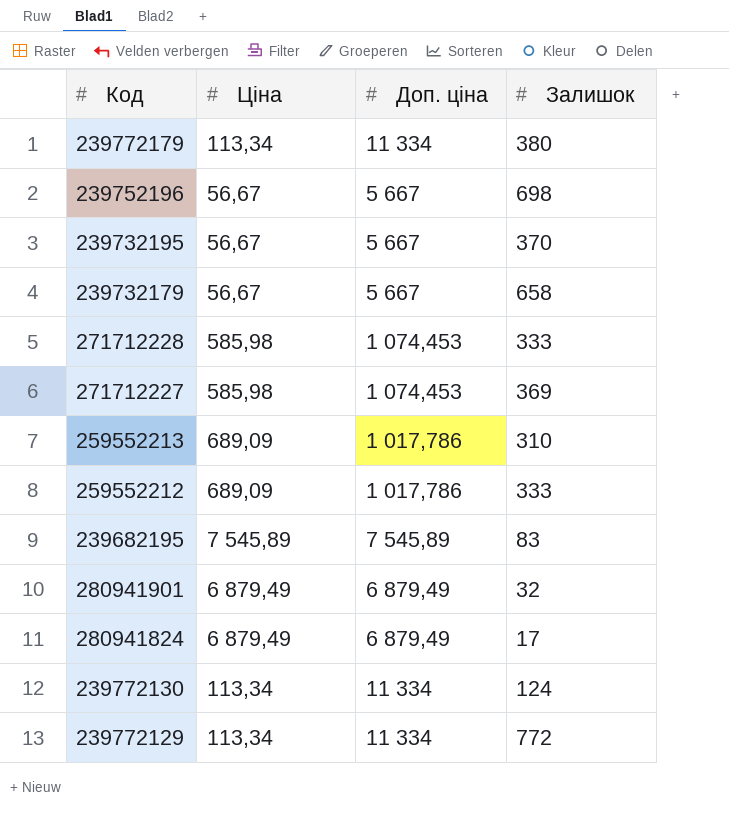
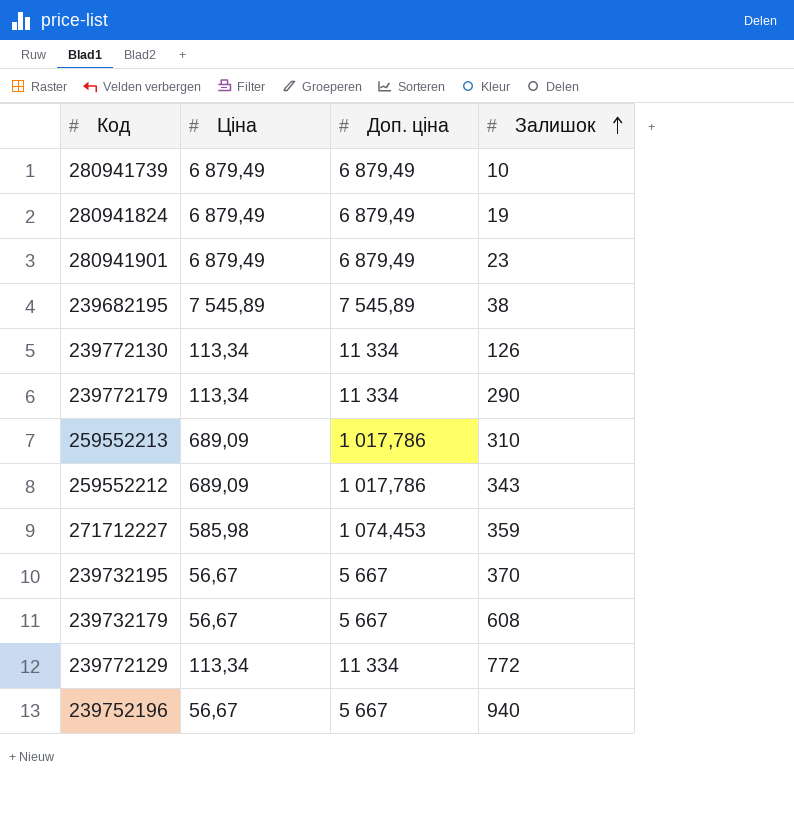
row order: none -> Залишок ascending
row 271712228: 585,98 | 1 074,453 | 333 -> none
row 280941739: none -> 6 879,49 | 6 879,49 | 10
280941824 | Залишок: 17 -> 19
280941901 | Залишок: 32 -> 23
239682195 | Залишок: 83 -> 38
239772130 | Залишок: 124 -> 126
239772179 | Залишок: 380 -> 290
259552212 | Залишок: 333 -> 343
271712227 | Залишок: 369 -> 359
239732179 | Залишок: 658 -> 608
239752196 | Залишок: 698 -> 940

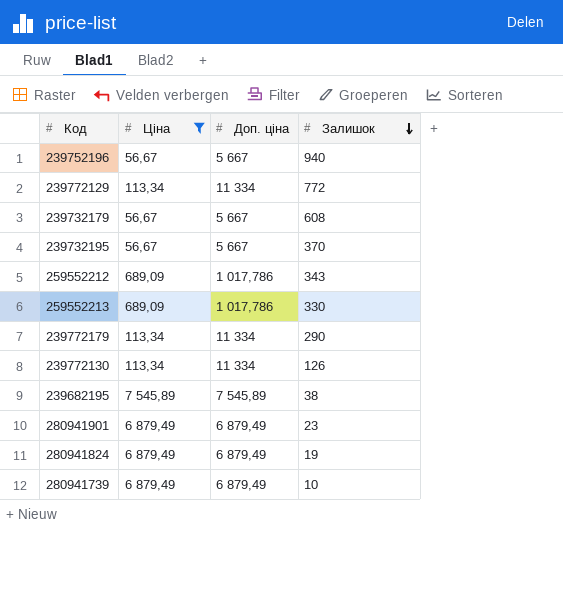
filter: none -> Ціна != 585,98
row order: Залишок ascending -> Залишок descending
259552213 | Залишок: 310 -> 330

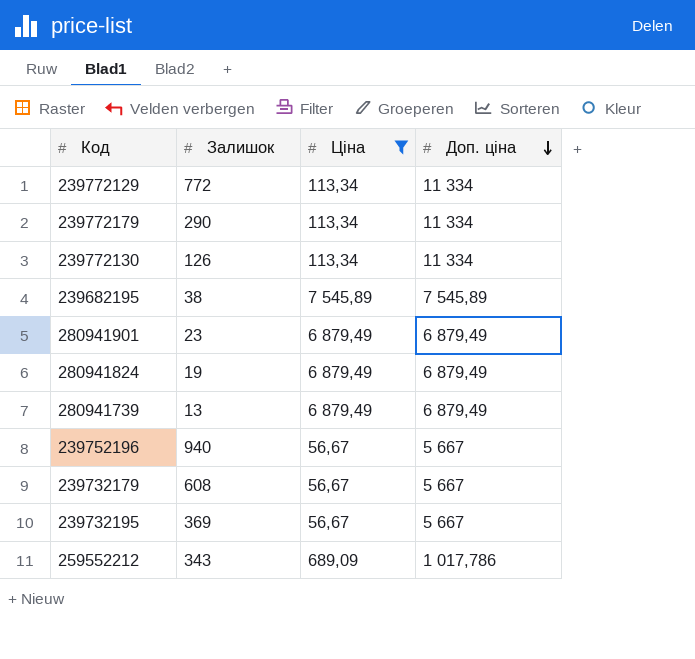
row order: Залишок descending -> Доп. ціна descending
column Залишок | position: 4 -> 2
row 259552213: 689,09 | 1 017,786 | 330 -> none
280941739 | Залишок: 10 -> 13
239732195 | Залишок: 370 -> 369

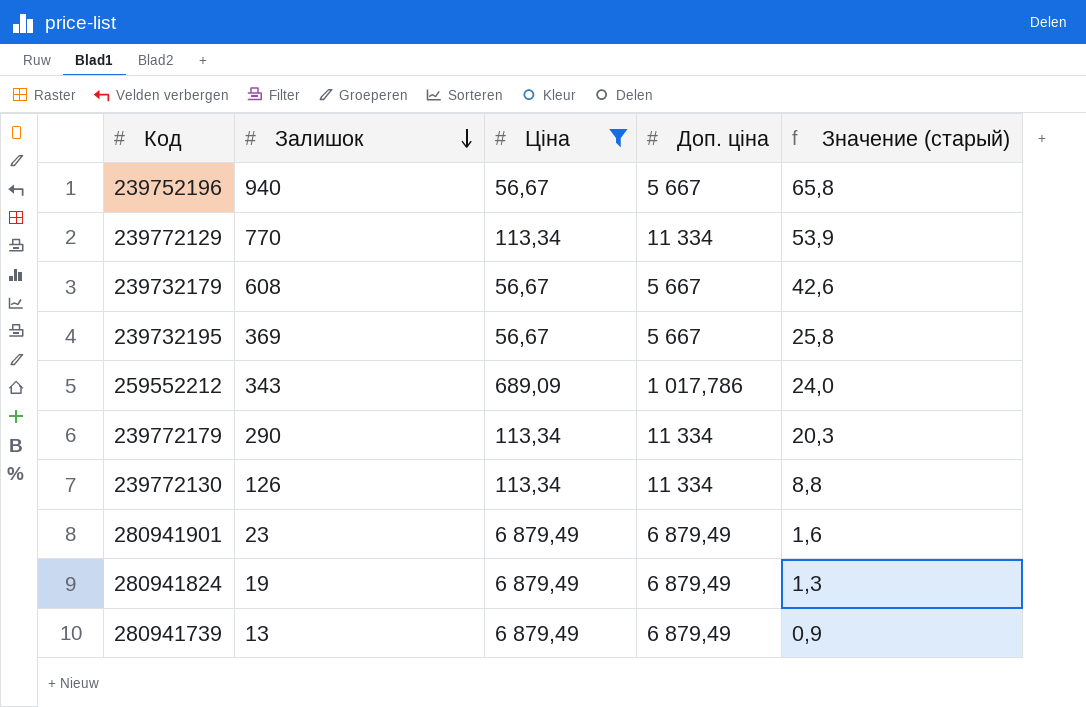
row order: Доп. ціна descending -> Залишок descending
column Значение (старый) | formula: none -> [Залишок] * 0,07
row 239682195: 38 | 7 545,89 | 7 545,89 -> none
239772129 | Залишок: 772 -> 770

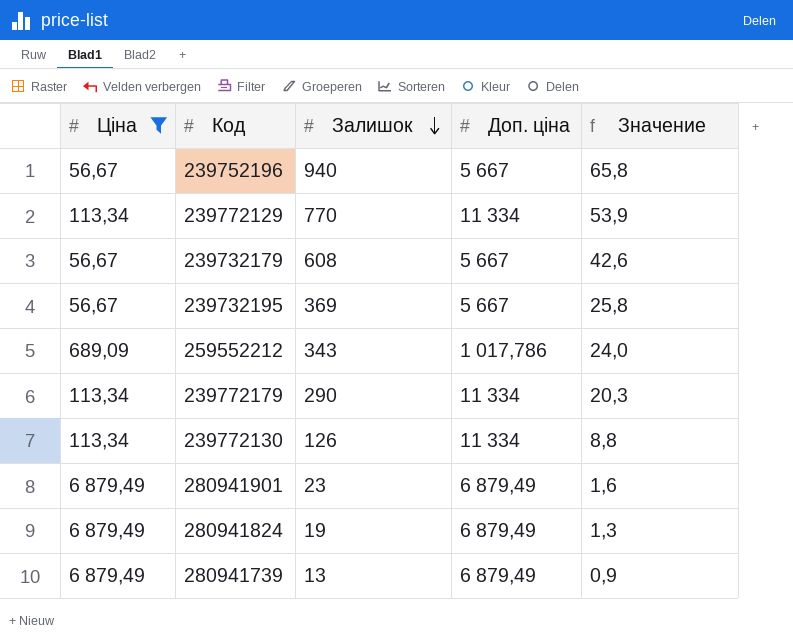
column Ціна | position: 3 -> 1
column name: Значение (старый) -> Значение

